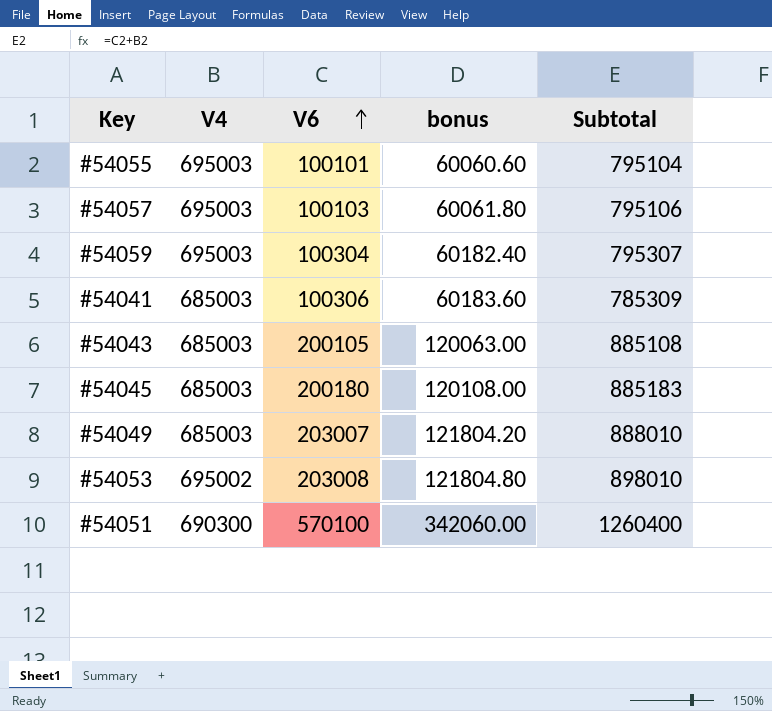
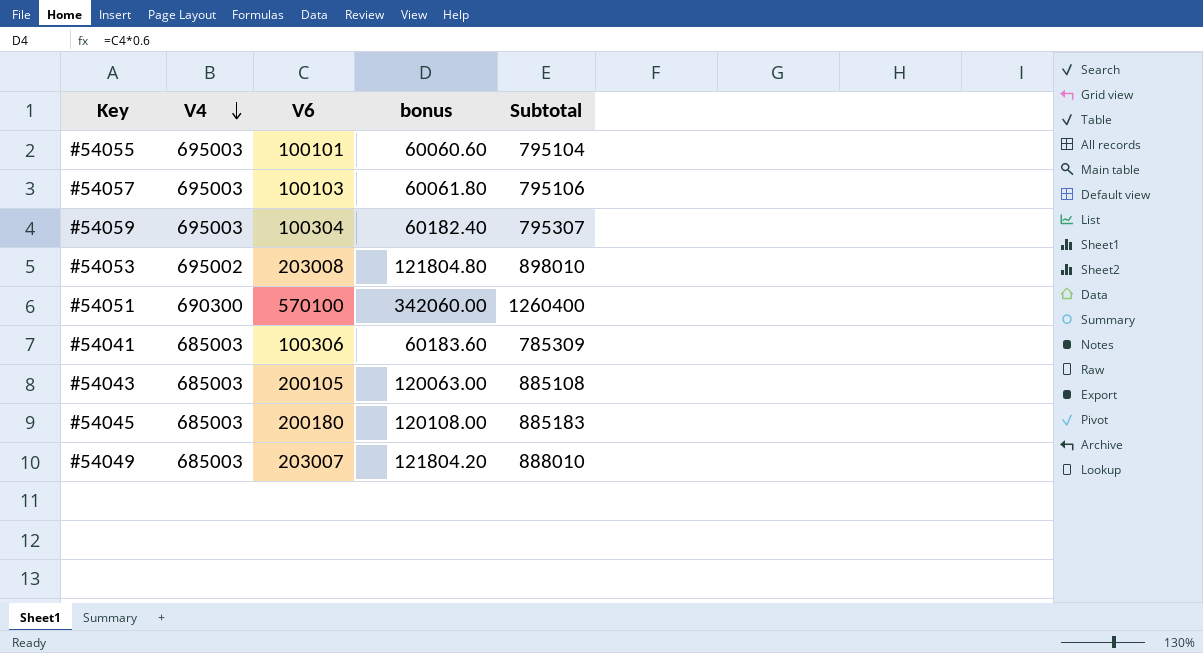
row order: V6 ascending -> V4 descending

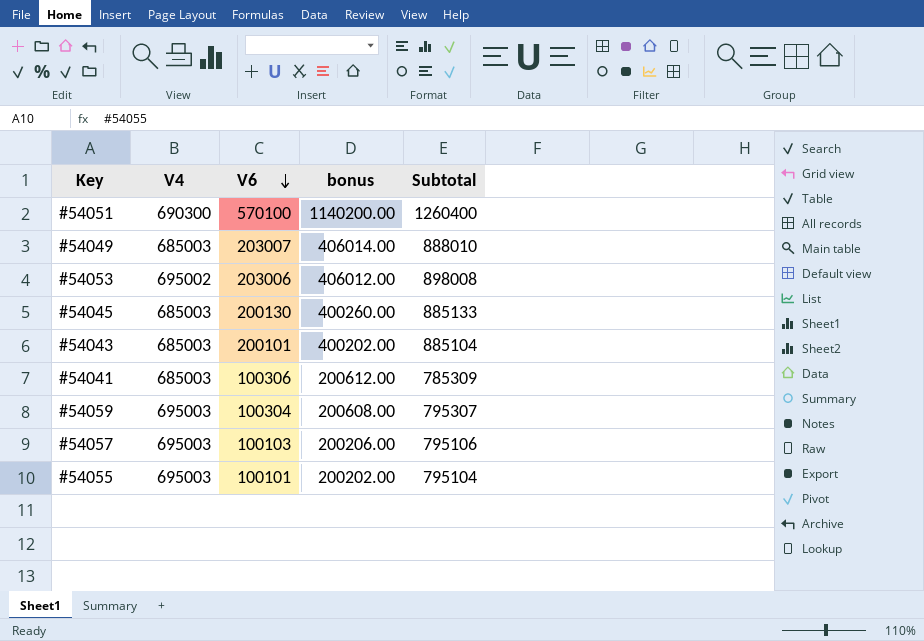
row order: V4 descending -> V6 descending
column bonus | formula: [V6] * 0.6 -> [V6] * 2
#54053 | V6: 203008 -> 203006
#54053 | Subtotal: 898010 -> 898008
#54045 | V6: 200180 -> 200130
#54045 | Subtotal: 885183 -> 885133
#54043 | V6: 200105 -> 200101
#54043 | Subtotal: 885108 -> 885104

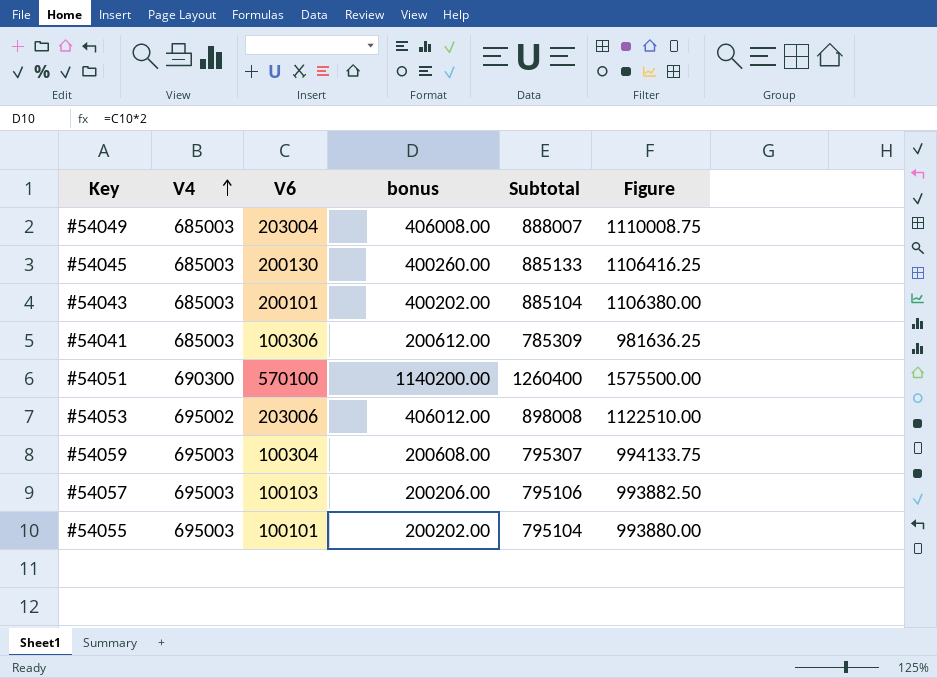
row order: V6 descending -> V4 ascending
column Figure | formula: none -> [Subtotal] * 1.25
#54049 | V6: 203007 -> 203004
#54049 | bonus: 406014.00 -> 406008.00
#54049 | Subtotal: 888010 -> 888007

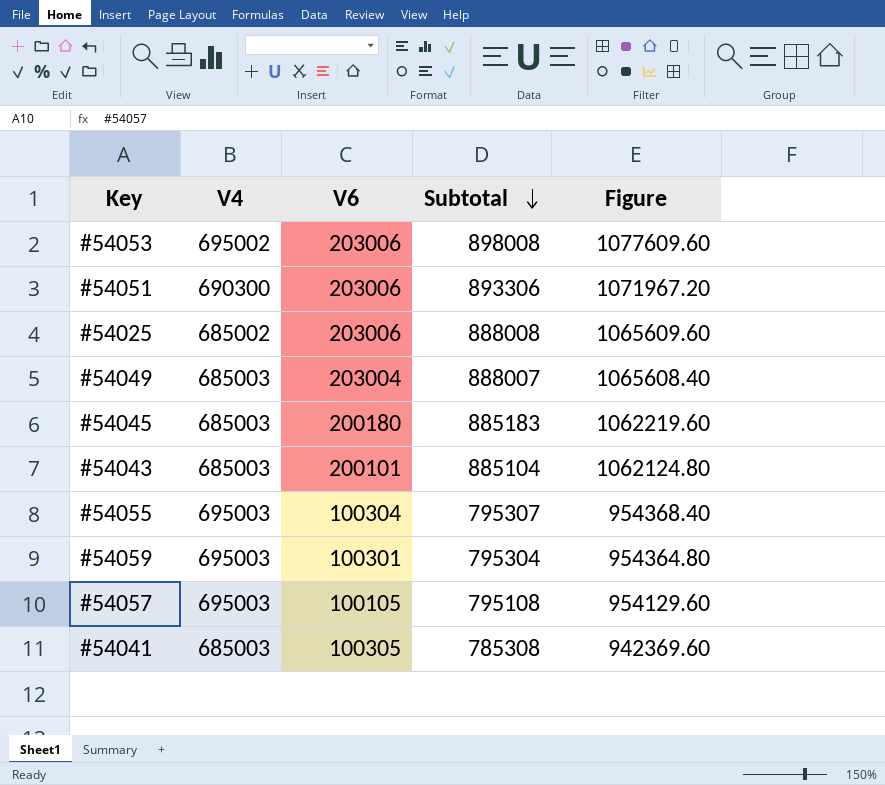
row order: V4 ascending -> Subtotal descending
column bonus | formula: [V6] * 2 -> none
column Figure | formula: [Subtotal] * 1.25 -> [Subtotal] * 1.2
#54051 | V6: 570100 -> 203006
#54051 | Subtotal: 1260400 -> 893306
row #54025: none -> 685002 | 203006 | 888008 | 1065609.60
#54045 | V6: 200130 -> 200180
#54045 | Subtotal: 885133 -> 885183
#54055 | V6: 100101 -> 100304
#54055 | Subtotal: 795104 -> 795307
#54059 | V6: 100304 -> 100301
#54059 | Subtotal: 795307 -> 795304
#54057 | V6: 100103 -> 100105
#54057 | Subtotal: 795106 -> 795108
#54041 | V6: 100306 -> 100305
#54041 | Subtotal: 785309 -> 785308

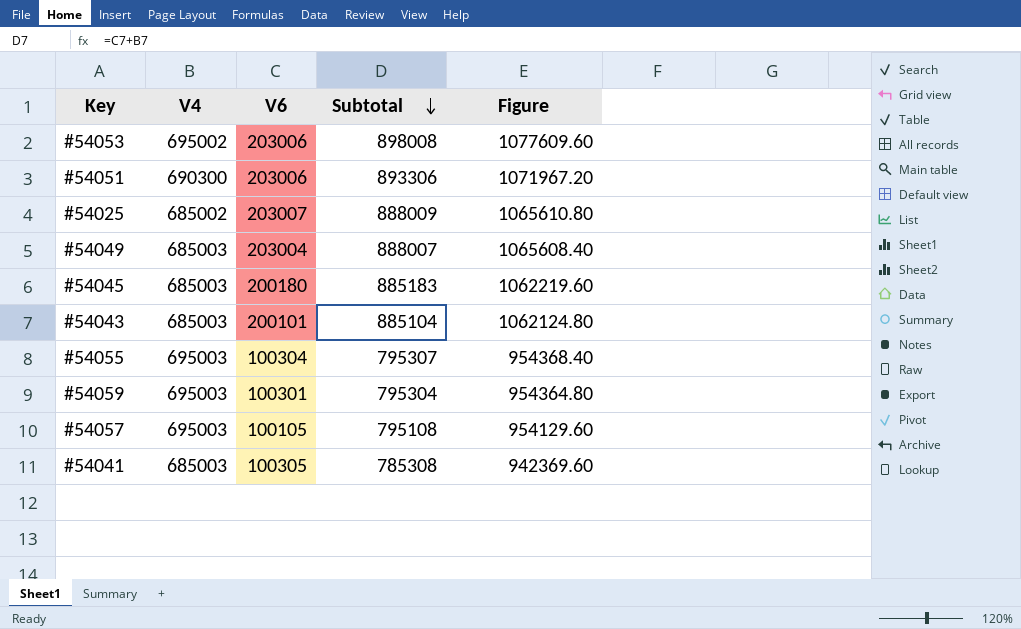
#54025 | V6: 203006 -> 203007
#54025 | Subtotal: 888008 -> 888009
#54025 | Figure: 1065609.60 -> 1065610.80

